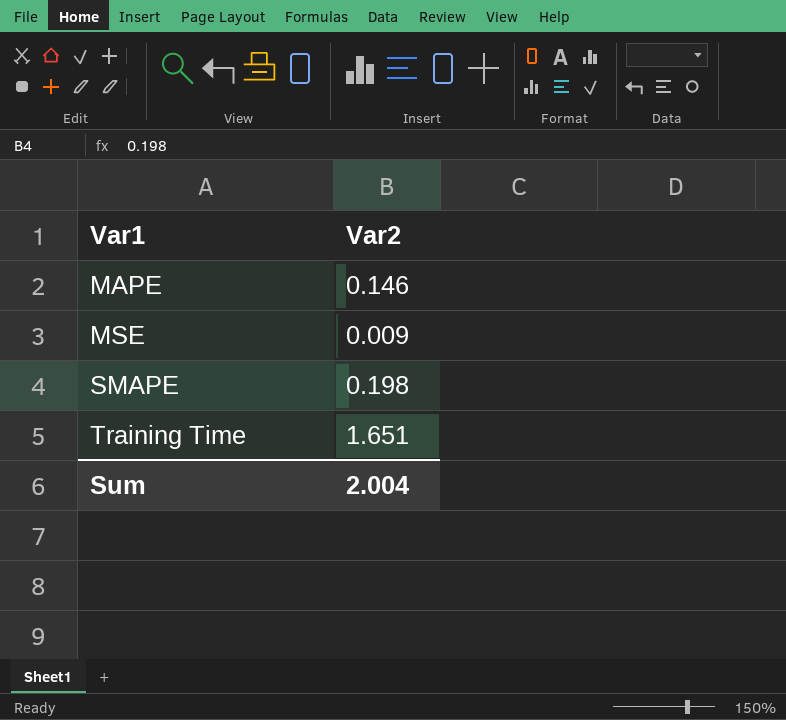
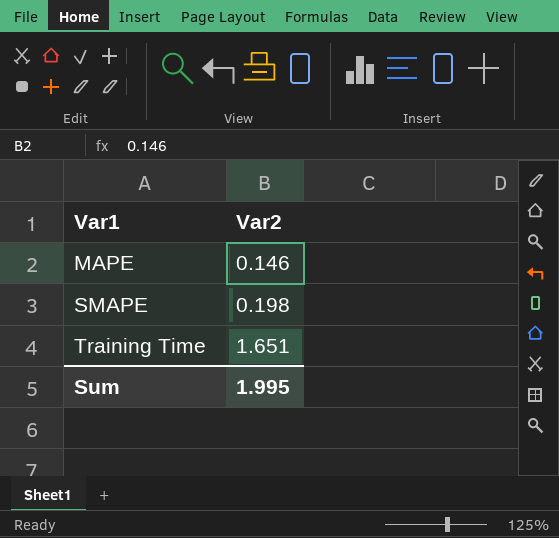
row MSE: 0.009 -> none
Sum | Var2: 2.004 -> 1.995

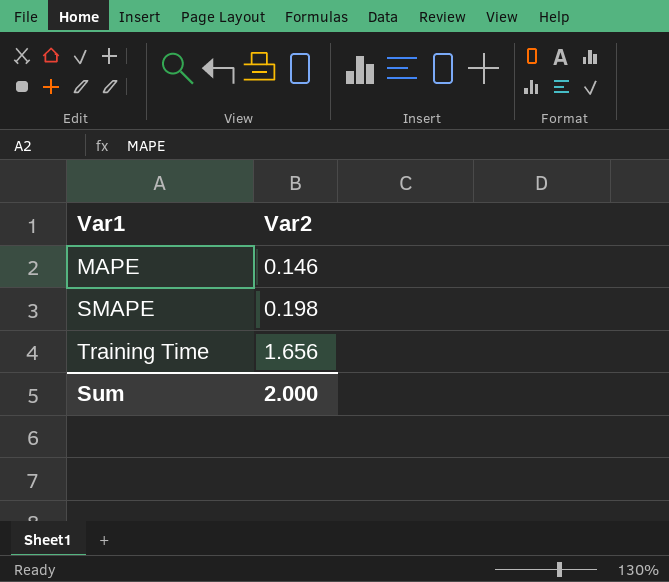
Training Time | Var2: 1.651 -> 1.656
Sum | Var2: 1.995 -> 2.000

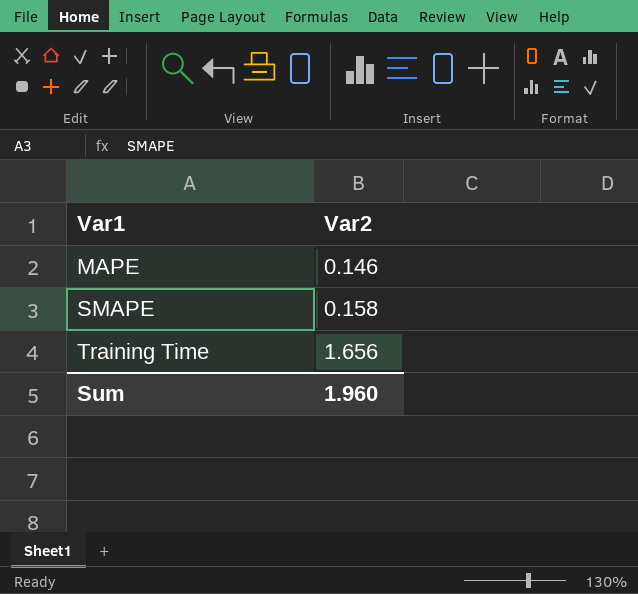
SMAPE | Var2: 0.198 -> 0.158
Sum | Var2: 2.000 -> 1.960

